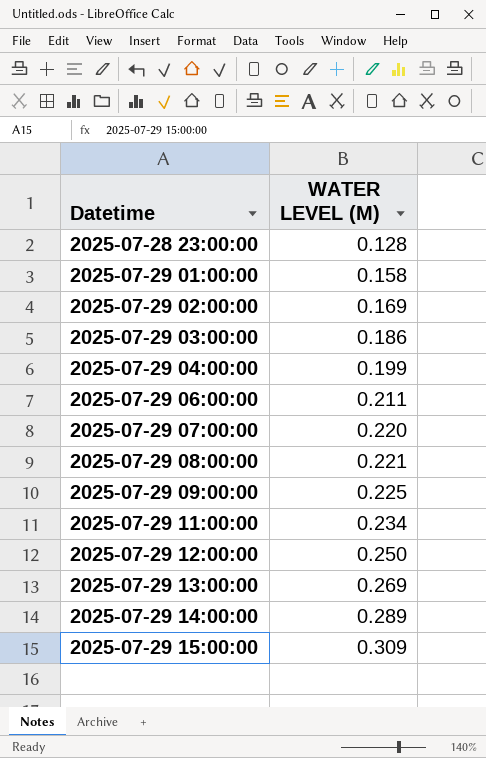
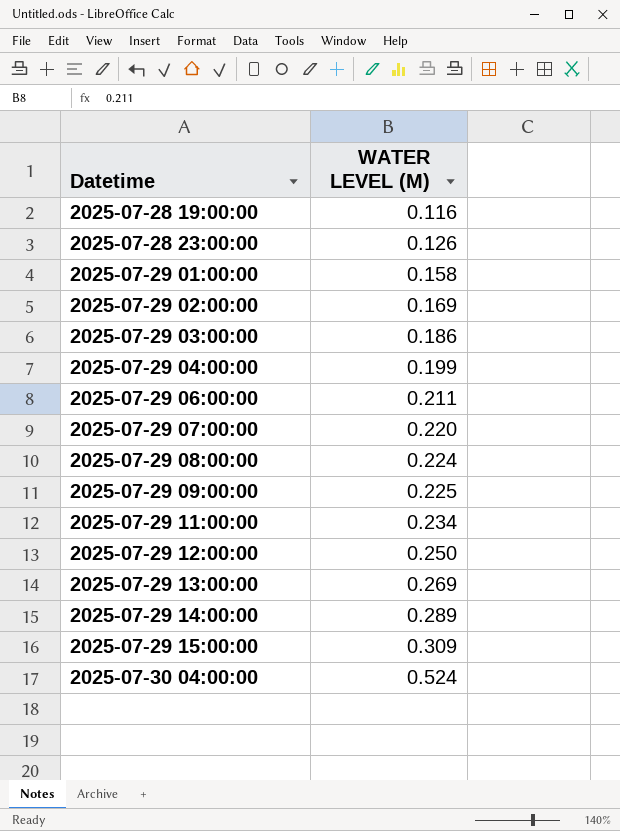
row 2025-07-28 19:00:00: none -> 0.116
2025-07-28 23:00:00 | WATER LEVEL (M): 0.128 -> 0.126
2025-07-29 08:00:00 | WATER LEVEL (M): 0.221 -> 0.224
row 2025-07-30 04:00:00: none -> 0.524

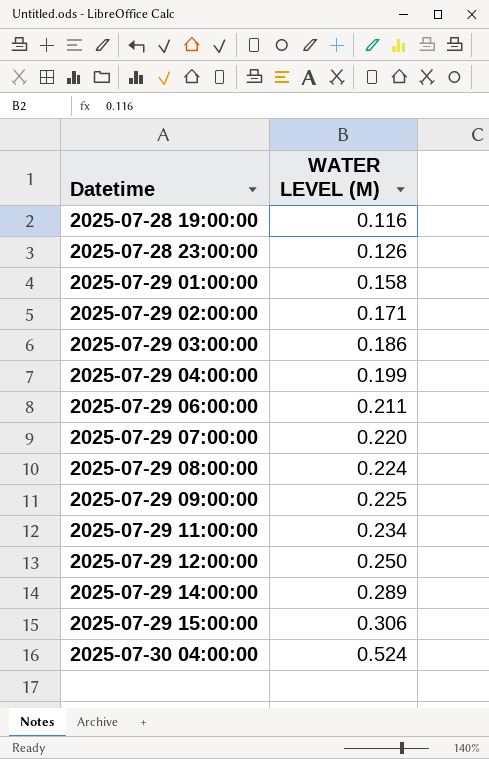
row 2025-07-29 13:00:00: 0.269 -> none
2025-07-29 02:00:00 | WATER LEVEL (M): 0.169 -> 0.171
2025-07-29 15:00:00 | WATER LEVEL (M): 0.309 -> 0.306

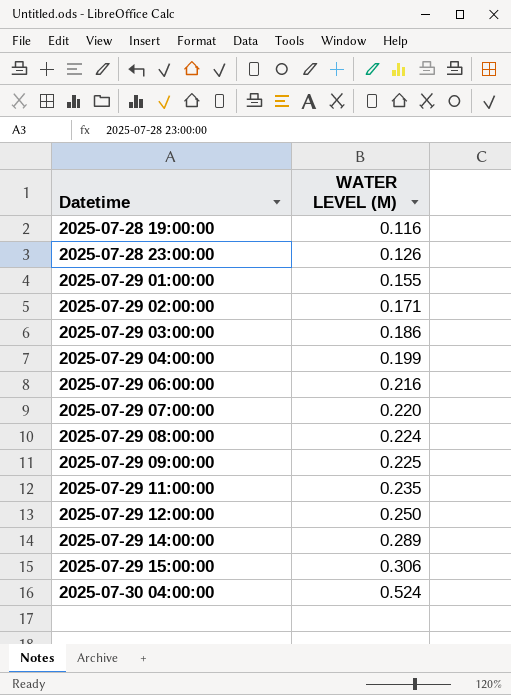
2025-07-29 01:00:00 | WATER LEVEL (M): 0.158 -> 0.155
2025-07-29 06:00:00 | WATER LEVEL (M): 0.211 -> 0.216
2025-07-29 11:00:00 | WATER LEVEL (M): 0.234 -> 0.235

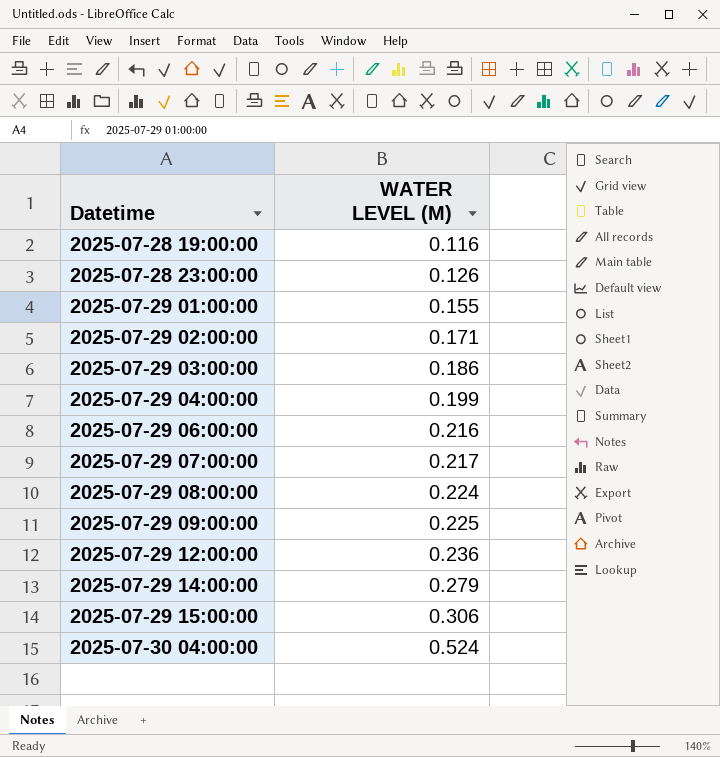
row 2025-07-29 11:00:00: 0.235 -> none
2025-07-29 07:00:00 | WATER LEVEL (M): 0.220 -> 0.217
2025-07-29 12:00:00 | WATER LEVEL (M): 0.250 -> 0.236
2025-07-29 14:00:00 | WATER LEVEL (M): 0.289 -> 0.279

